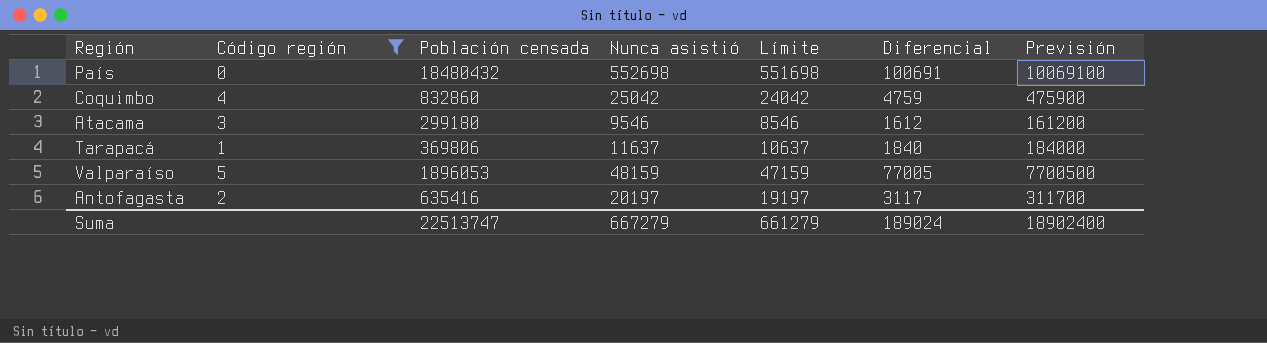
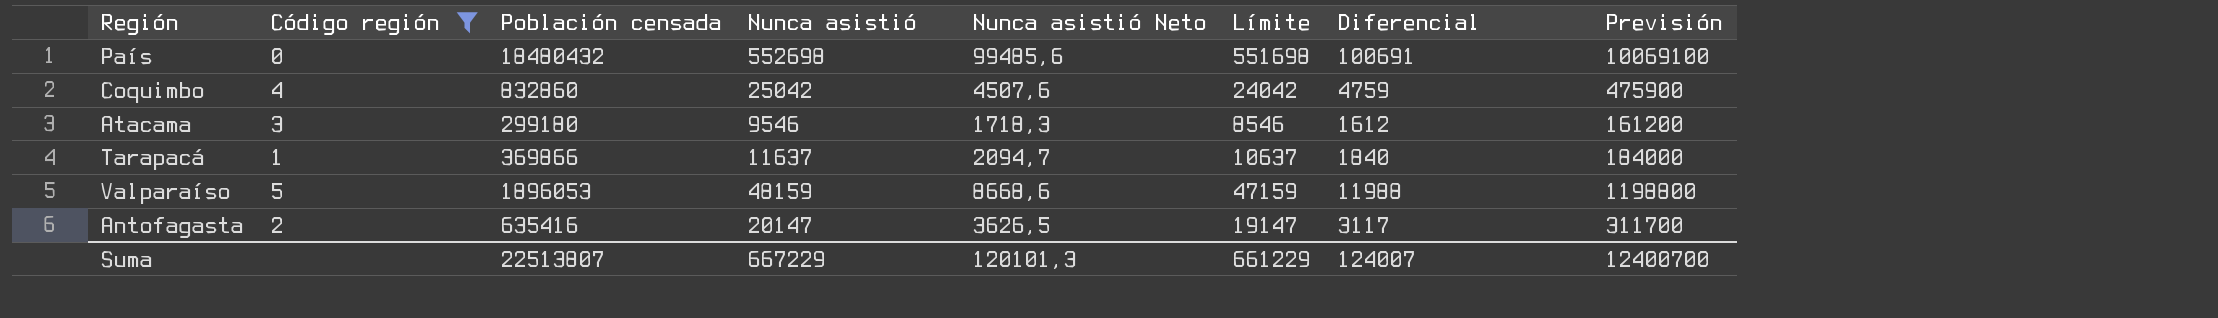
column Nunca asistió Neto | formula: none -> [Nunca asistió] * 0,18
Tarapacá | Población censada: 369806 -> 369866
Valparaíso | Diferencial: 77005 -> 11988
Valparaíso | Previsión: 7700500 -> 1198800
Antofagasta | Nunca asistió: 20197 -> 20147
Antofagasta | Límite: 19197 -> 19147
Suma | Población censada: 22513747 -> 22513807
Suma | Nunca asistió: 667279 -> 667229
Suma | Límite: 661279 -> 661229
Suma | Diferencial: 189024 -> 124007
Suma | Previsión: 18902400 -> 12400700

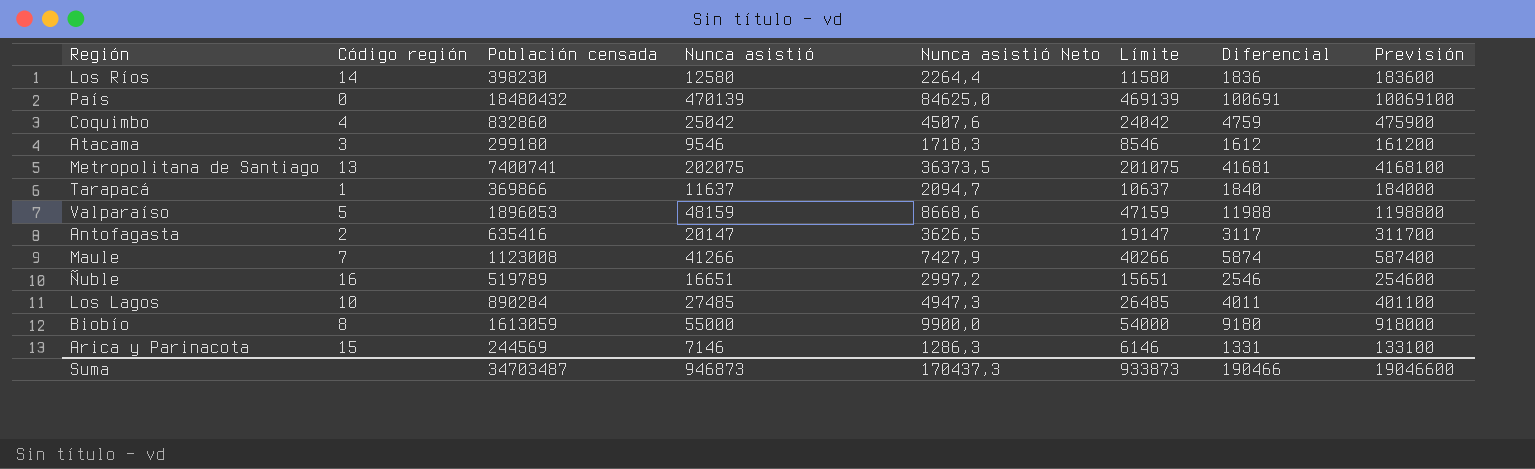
filter: Código región <= 5 -> none
País | Nunca asistió: 552698 -> 470139
País | Nunca asistió Neto: 99485,6 -> 84625,0
País | Límite: 551698 -> 469139
Suma | Población censada: 22513807 -> 34703487
Suma | Nunca asistió: 667229 -> 946873
Suma | Nunca asistió Neto: 120101,3 -> 170437,3
Suma | Límite: 661229 -> 933873
Suma | Diferencial: 124007 -> 190466
Suma | Previsión: 12400700 -> 19046600

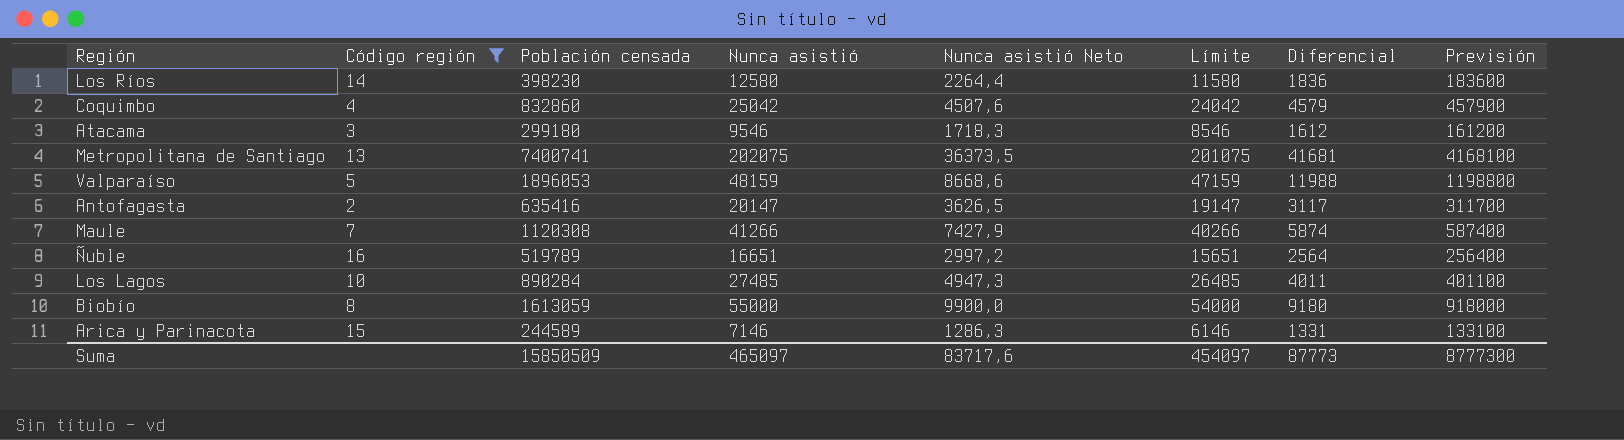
filter: none -> Código región >= 2
Coquimbo | Diferencial: 4759 -> 4579
Coquimbo | Previsión: 475900 -> 457900
Maule | Población censada: 1123008 -> 1120308
Ñuble | Diferencial: 2546 -> 2564
Ñuble | Previsión: 254600 -> 256400
Arica y Parinacota | Población censada: 244569 -> 244589
Suma | Población censada: 34703487 -> 15850509
Suma | Nunca asistió: 946873 -> 465097
Suma | Nunca asistió Neto: 170437,3 -> 83717,6
Suma | Límite: 933873 -> 454097
Suma | Diferencial: 190466 -> 87773
Suma | Previsión: 19046600 -> 8777300

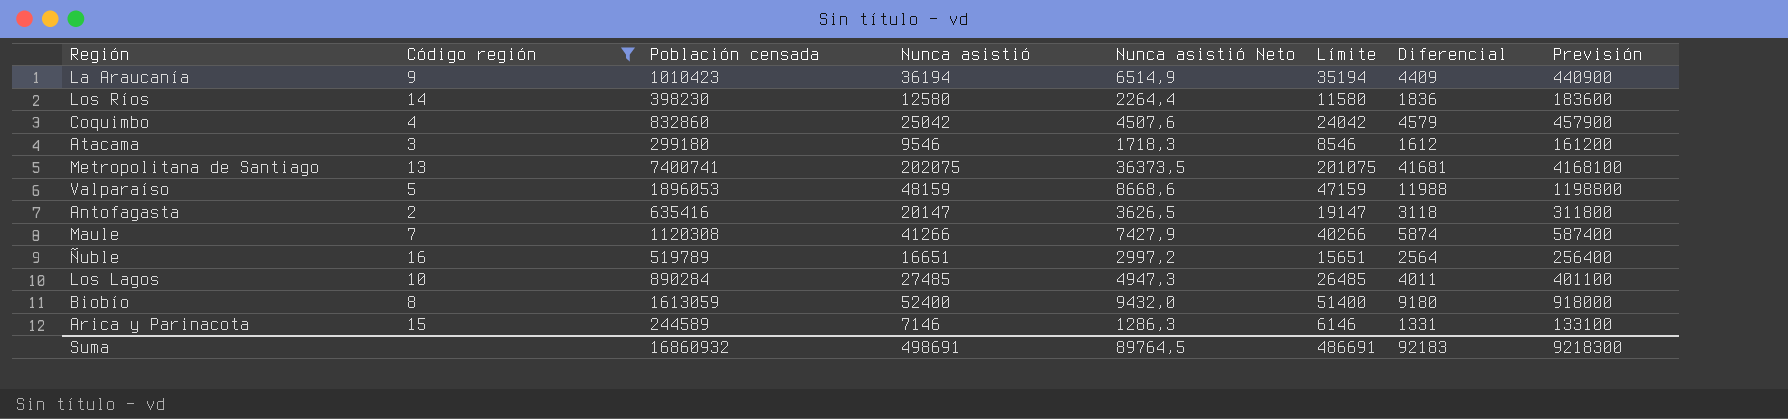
row La Araucanía: none -> 9 | 1010423 | 36194 | 6514,9 | 35194 | 4409 | 440900
Antofagasta | Diferencial: 3117 -> 3118
Antofagasta | Previsión: 311700 -> 311800
Biobío | Nunca asistió: 55000 -> 52400
Biobío | Nunca asistió Neto: 9900,0 -> 9432,0
Biobío | Límite: 54000 -> 51400
Suma | Población censada: 15850509 -> 16860932
Suma | Nunca asistió: 465097 -> 498691
Suma | Nunca asistió Neto: 83717,6 -> 89764,5
Suma | Límite: 454097 -> 486691
Suma | Diferencial: 87773 -> 92183
Suma | Previsión: 8777300 -> 9218300

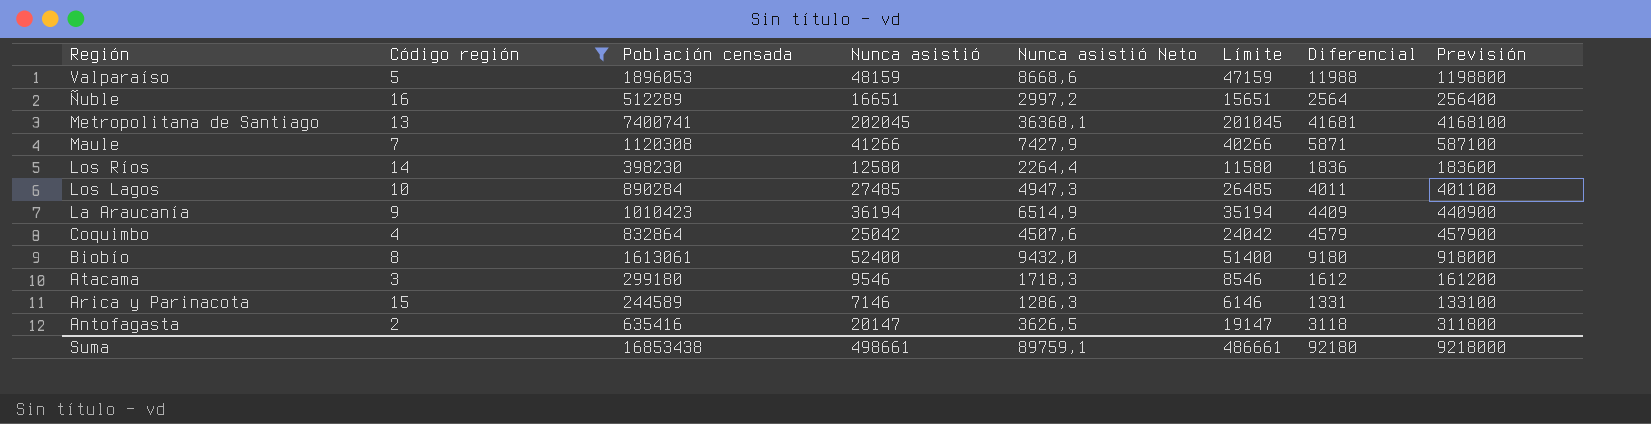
row order: none -> Región descending
Ñuble | Población censada: 519789 -> 512289
Metropolitana de Santiago | Nunca asistió: 202075 -> 202045
Metropolitana de Santiago | Nunca asistió Neto: 36373,5 -> 36368,1
Metropolitana de Santiago | Límite: 201075 -> 201045
Maule | Diferencial: 5874 -> 5871
Maule | Previsión: 587400 -> 587100
Coquimbo | Población censada: 832860 -> 832864
Biobío | Población censada: 1613059 -> 1613061
Suma | Población censada: 16860932 -> 16853438
Suma | Nunca asistió: 498691 -> 498661
Suma | Nunca asistió Neto: 89764,5 -> 89759,1
Suma | Límite: 486691 -> 486661
Suma | Diferencial: 92183 -> 92180
Suma | Previsión: 9218300 -> 9218000

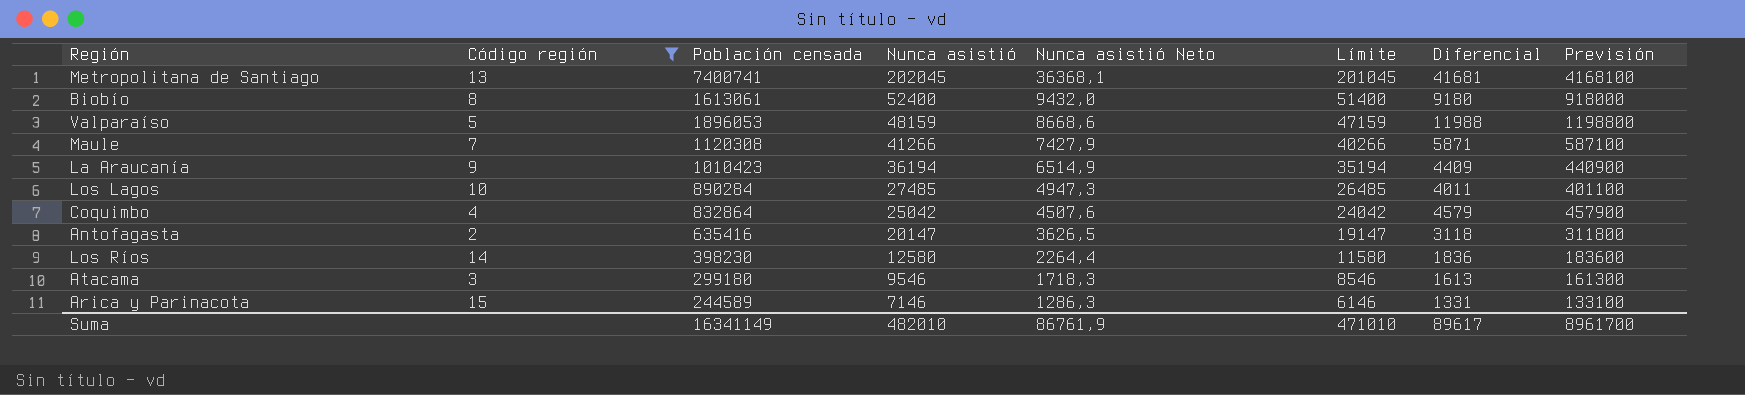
row order: Región descending -> Nunca asistió descending
row Ñuble: 16 | 512289 | 16651 | 2997,2 | 15651 | 2564 | 256400 -> none
Atacama | Diferencial: 1612 -> 1613
Atacama | Previsión: 161200 -> 161300
Suma | Población censada: 16853438 -> 16341149
Suma | Nunca asistió: 498661 -> 482010
Suma | Nunca asistió Neto: 89759,1 -> 86761,9
Suma | Límite: 486661 -> 471010
Suma | Diferencial: 92180 -> 89617
Suma | Previsión: 9218000 -> 8961700

